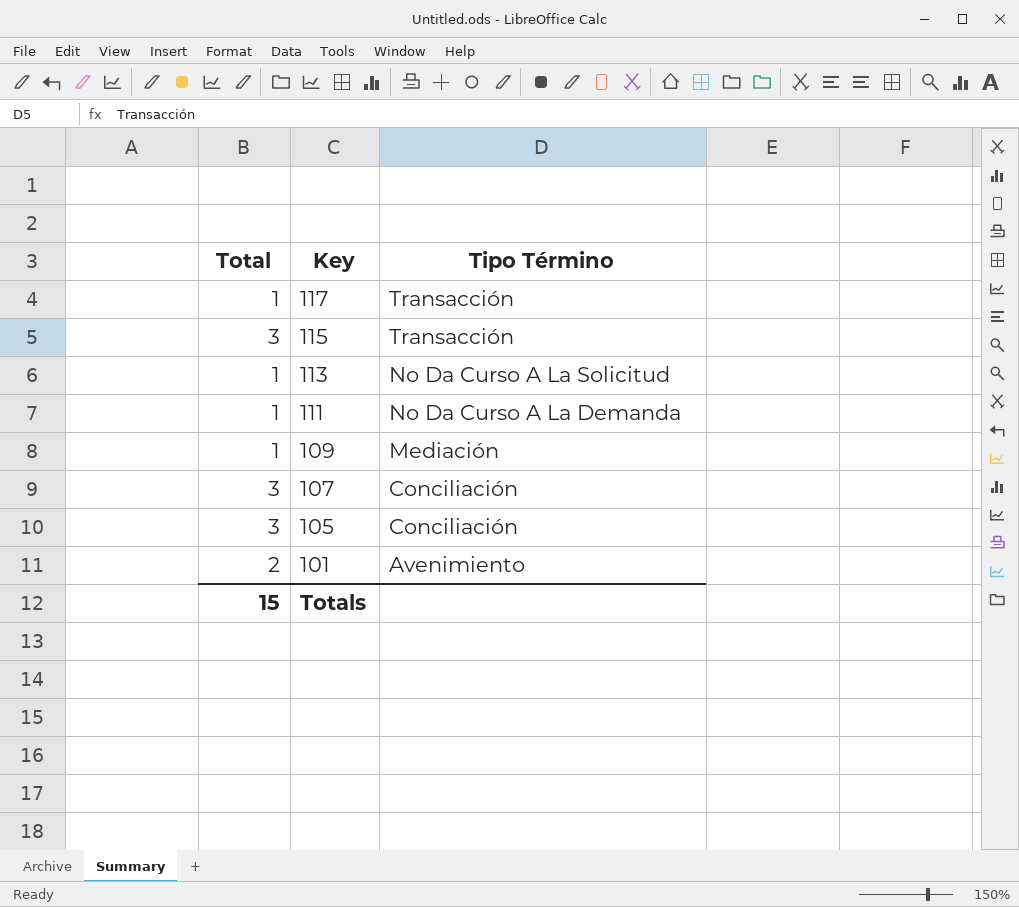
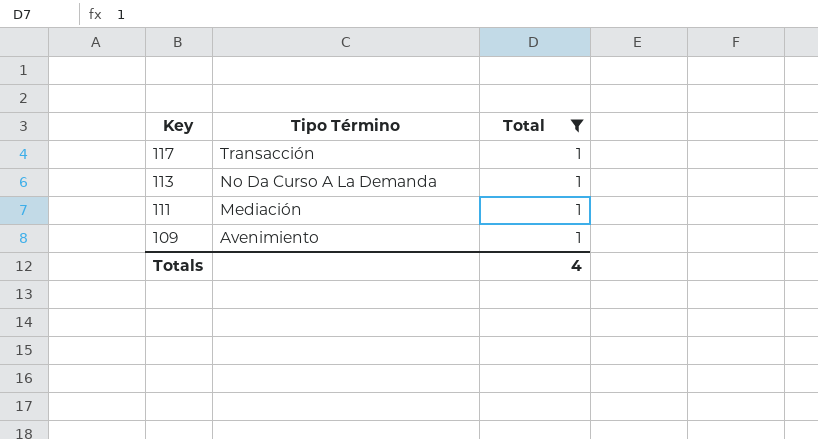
filter: none -> Total = 1
column Total | position: 1 -> 3
113 | Tipo Término: No Da Curso A La Solicitud -> No Da Curso A La Demanda
111 | Tipo Término: No Da Curso A La Demanda -> Mediación
109 | Tipo Término: Mediación -> Avenimiento
Totals | Total: 15 -> 4

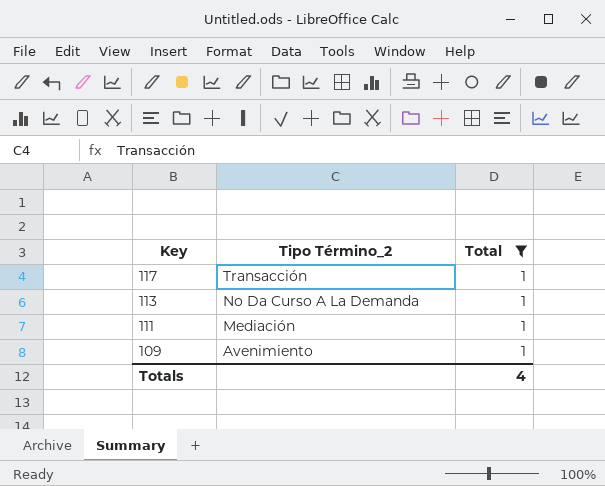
column name: Tipo Término -> Tipo Término_2

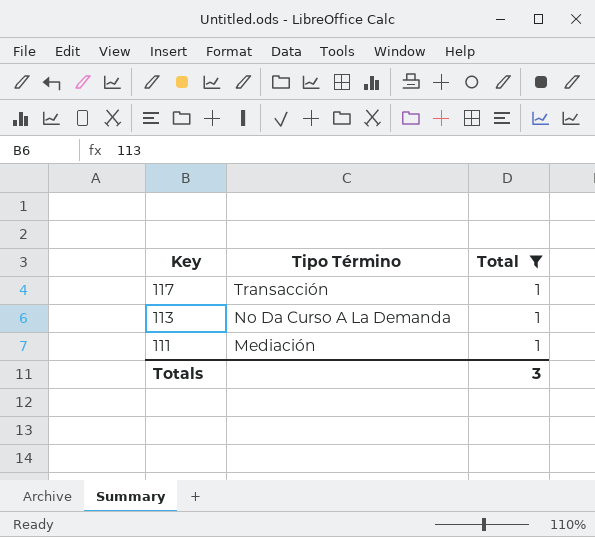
column name: Tipo Término_2 -> Tipo Término
row 109: Avenimiento | 1 -> none
Totals | Total: 4 -> 3

